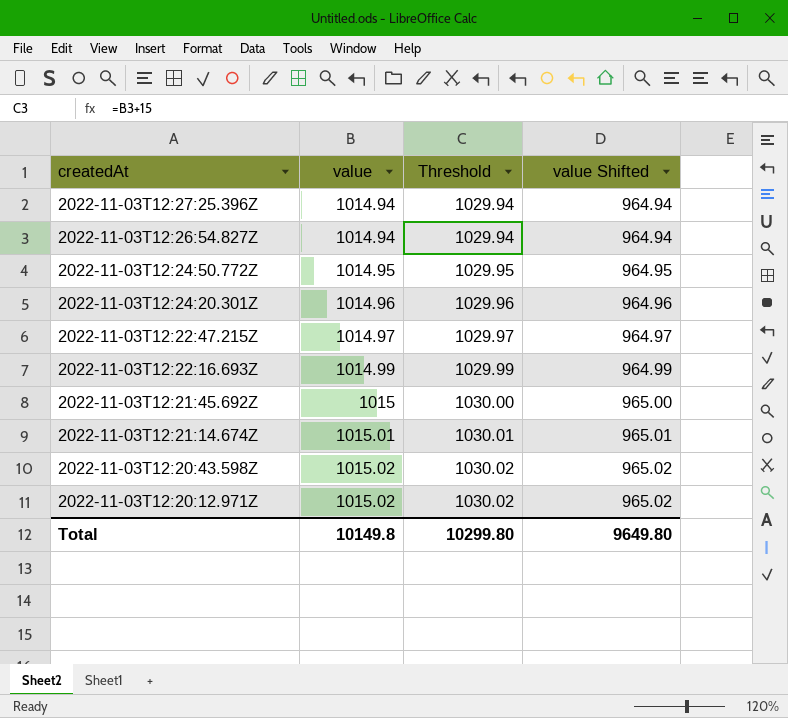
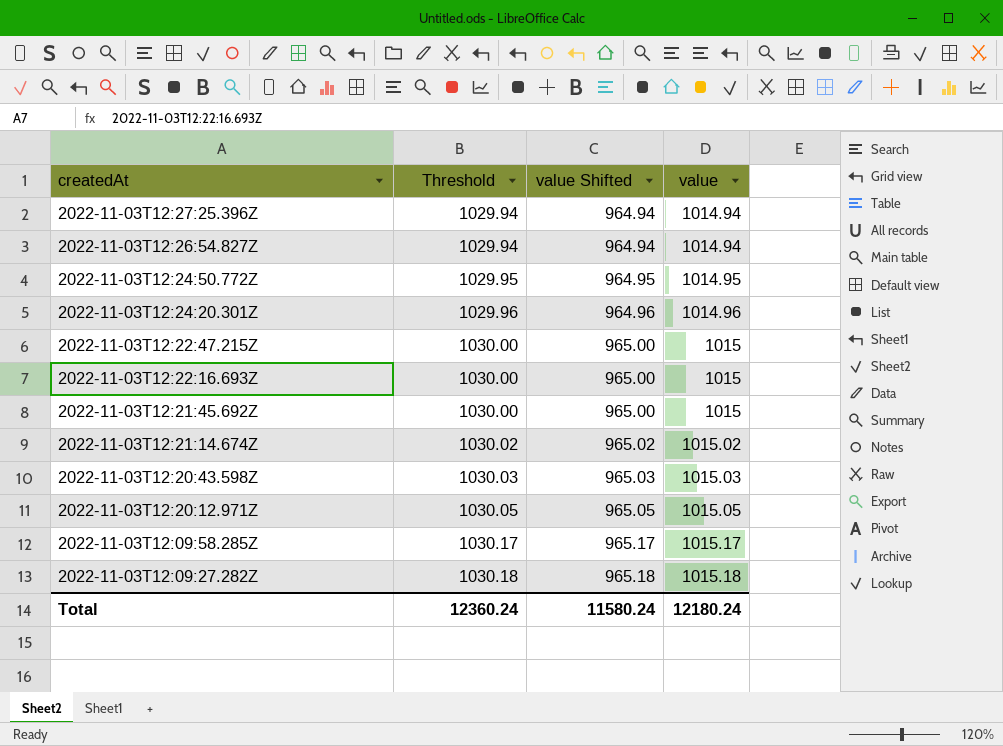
column value | position: 2 -> 4
2022-11-03T12:22:47.215Z | Threshold: 1029.97 -> 1030.00
2022-11-03T12:22:47.215Z | value Shifted: 964.97 -> 965.00
2022-11-03T12:22:47.215Z | value: 1014.97 -> 1015
2022-11-03T12:22:16.693Z | Threshold: 1029.99 -> 1030.00
2022-11-03T12:22:16.693Z | value Shifted: 964.99 -> 965.00
2022-11-03T12:22:16.693Z | value: 1014.99 -> 1015
2022-11-03T12:21:14.674Z | Threshold: 1030.01 -> 1030.02
2022-11-03T12:21:14.674Z | value Shifted: 965.01 -> 965.02
2022-11-03T12:21:14.674Z | value: 1015.01 -> 1015.02
2022-11-03T12:20:43.598Z | Threshold: 1030.02 -> 1030.03
2022-11-03T12:20:43.598Z | value Shifted: 965.02 -> 965.03
2022-11-03T12:20:43.598Z | value: 1015.02 -> 1015.03
2022-11-03T12:20:12.971Z | Threshold: 1030.02 -> 1030.05
2022-11-03T12:20:12.971Z | value Shifted: 965.02 -> 965.05
2022-11-03T12:20:12.971Z | value: 1015.02 -> 1015.05
row 2022-11-03T12:09:58.285Z: none -> 1030.17 | 965.17 | 1015.17
row 2022-11-03T12:09:27.282Z: none -> 1030.18 | 965.18 | 1015.18
Total | Threshold: 10299.80 -> 12360.24
Total | value Shifted: 9649.80 -> 11580.24
Total | value: 10149.8 -> 12180.24

